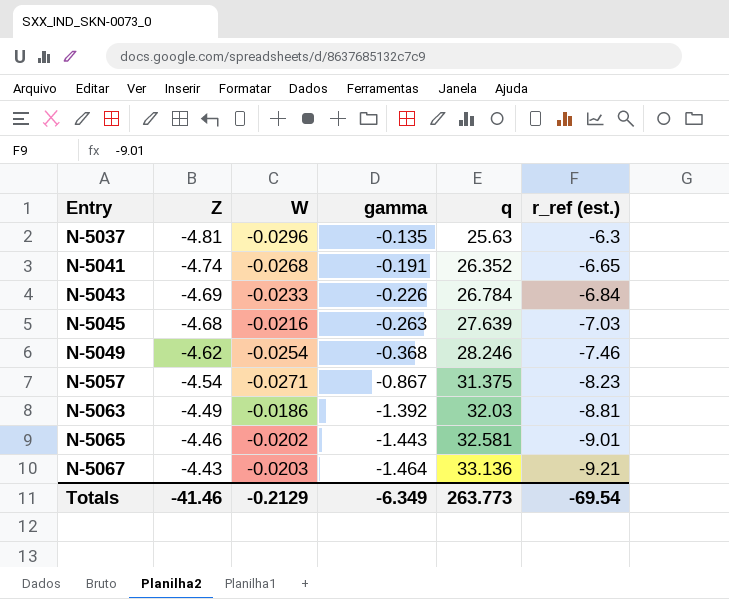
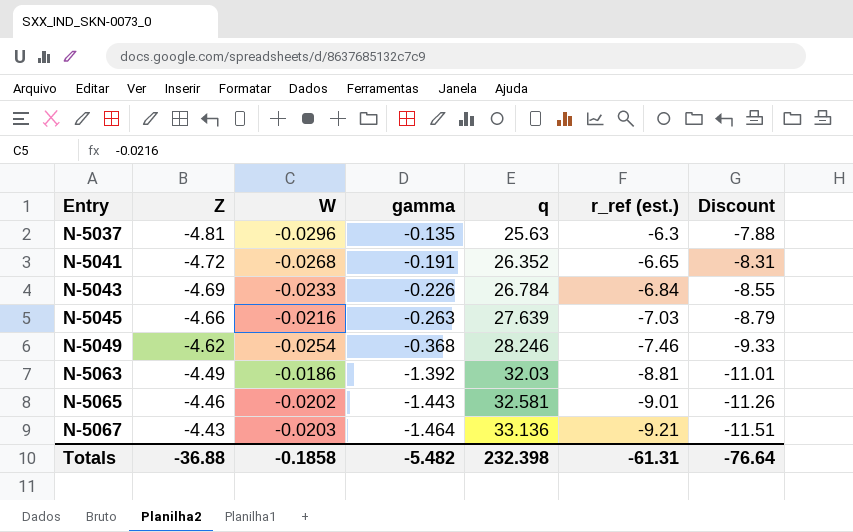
column Discount | formula: none -> [r_ref (est.)] * 1.25
row N-5057: -4.54 | -0.0271 | -0.867 | 31.375 | -8.23 -> none
N-5041 | Z: -4.74 -> -4.72
N-5045 | Z: -4.68 -> -4.66
Totals | Z: -41.46 -> -36.88
Totals | W: -0.2129 -> -0.1858
Totals | gamma: -6.349 -> -5.482
Totals | q: 263.773 -> 232.398
Totals | r_ref (est.): -69.54 -> -61.31

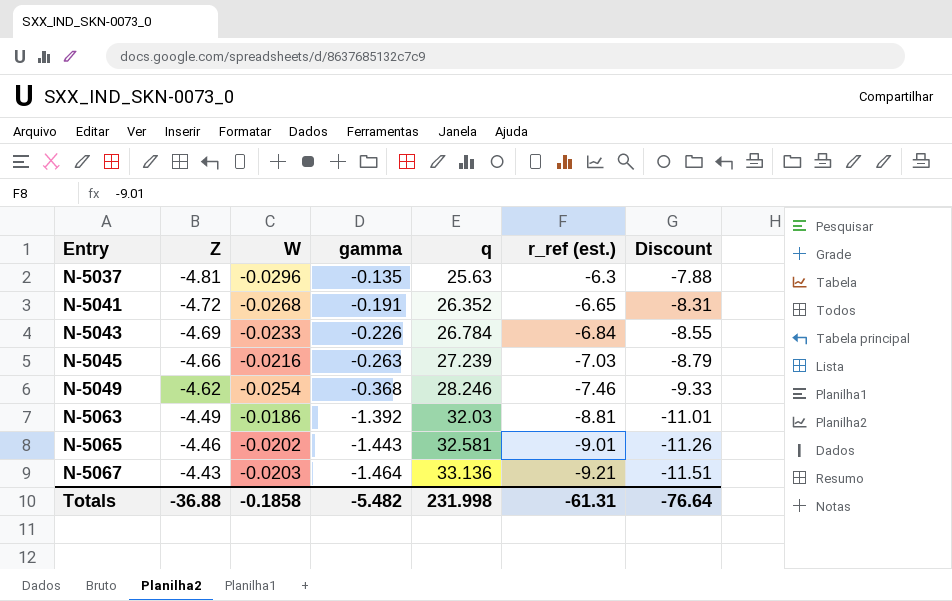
N-5045 | q: 27.639 -> 27.239
Totals | q: 232.398 -> 231.998

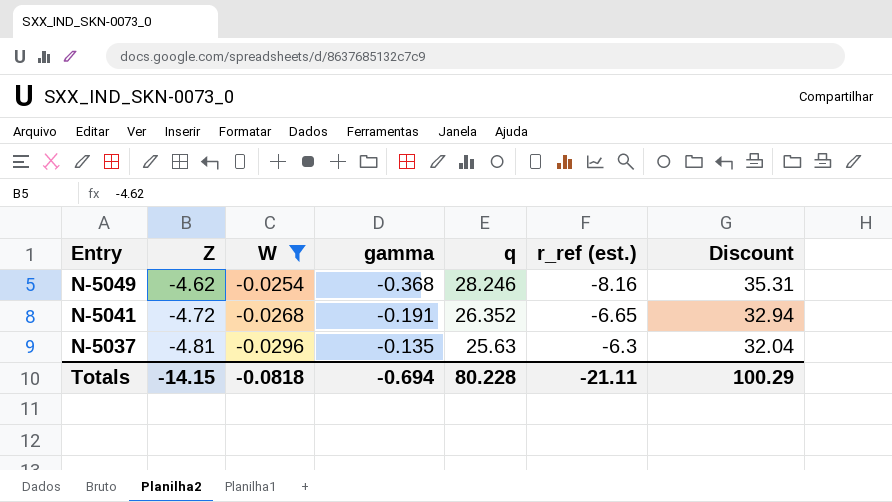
filter: none -> W <= -0.0254
row order: Entry ascending -> Entry descending
column Discount | formula: [r_ref (est.)] * 1.25 -> [q] * 1.25
N-5049 | r_ref (est.): -7.46 -> -8.16
Totals | Z: -36.88 -> -14.15
Totals | W: -0.1858 -> -0.0818
Totals | gamma: -5.482 -> -0.694
Totals | q: 231.998 -> 80.228
Totals | r_ref (est.): -61.31 -> -21.11
Totals | Discount: -76.64 -> 100.29

